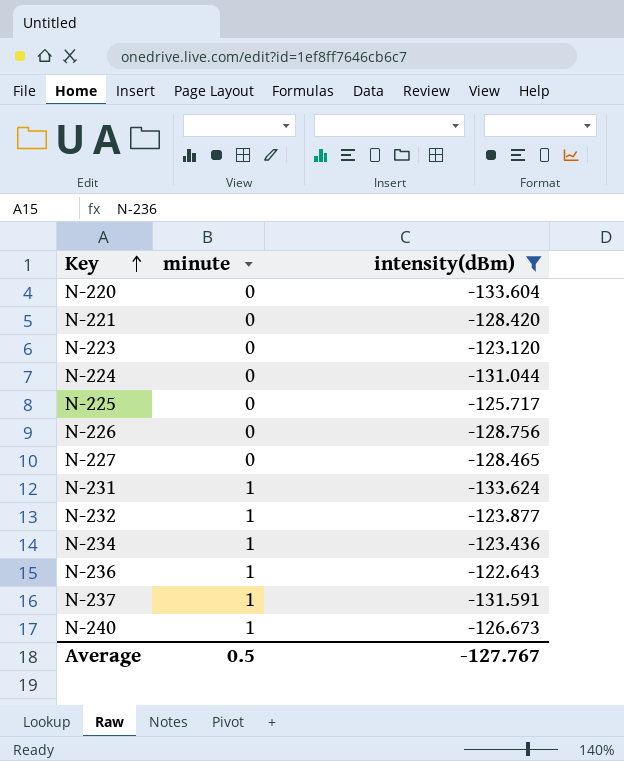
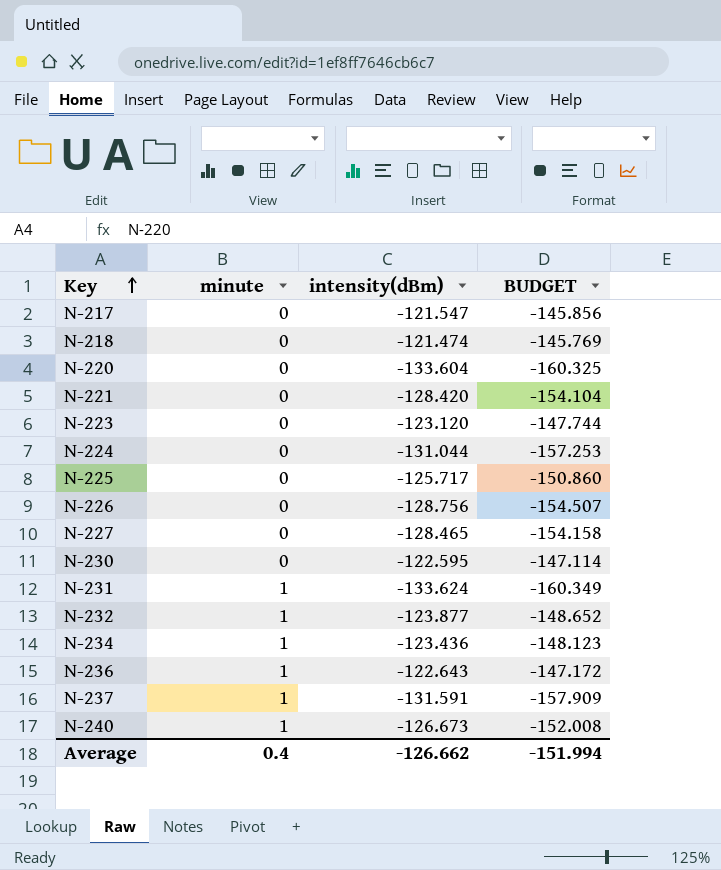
filter: intensity(dBm) <= -122.643 -> none
column BUDGET | formula: none -> [intensity(dBm)] * 1.2
Average | minute: 0.5 -> 0.4
Average | intensity(dBm): -127.767 -> -126.662

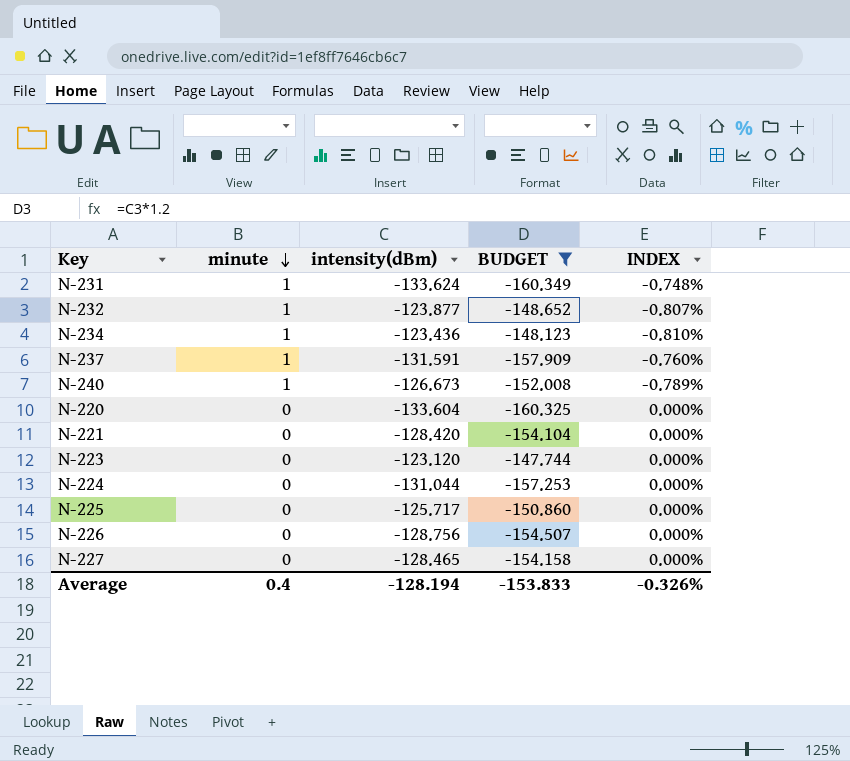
filter: none -> BUDGET <= -147.744
row order: Key ascending -> minute descending
column INDEX | formula: none -> [minute] / [intensity(dBm)]
Average | intensity(dBm): -126.662 -> -128.194
Average | BUDGET: -151.994 -> -153.833

